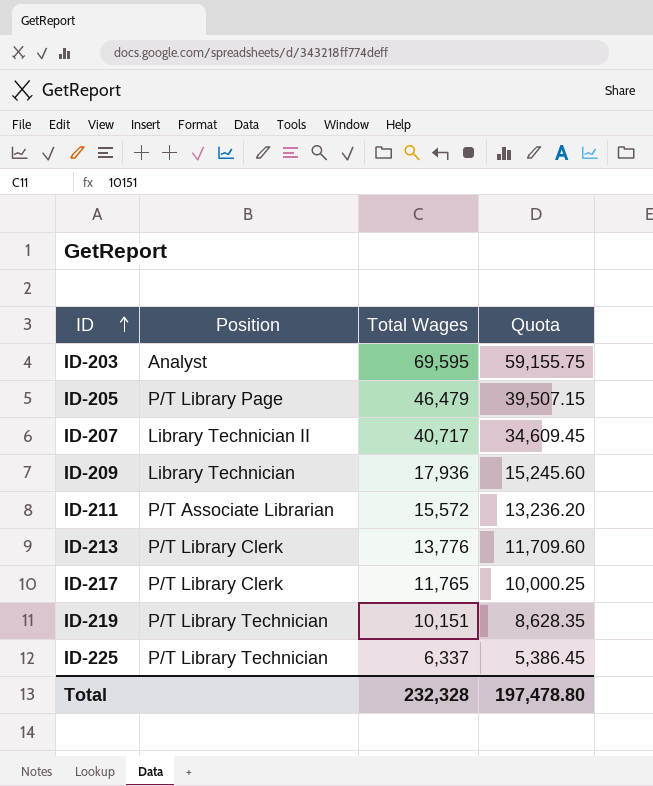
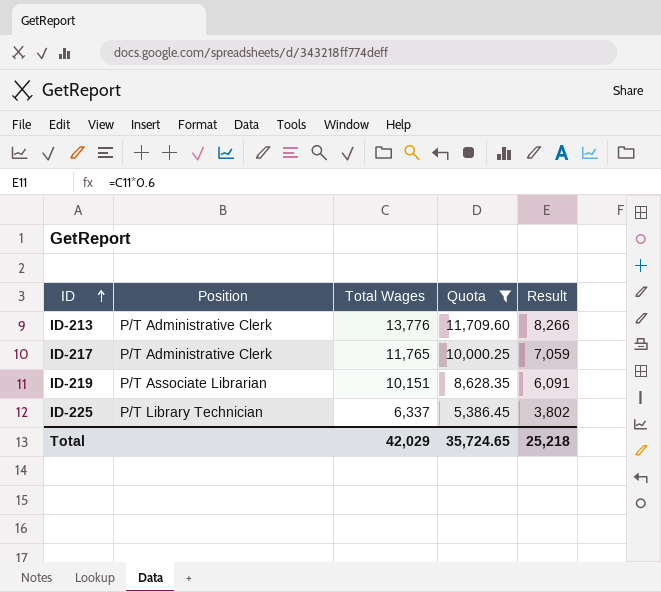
filter: none -> Quota <= 11,709.60
column Result | formula: none -> [Total Wages] * 0.6
ID-213 | Position: P/T Library Clerk -> P/T Administrative Clerk
ID-217 | Position: P/T Library Clerk -> P/T Administrative Clerk
ID-219 | Position: P/T Library Technician -> P/T Associate Librarian
Total | Total Wages: 232,328 -> 42,029
Total | Quota: 197,478.80 -> 35,724.65

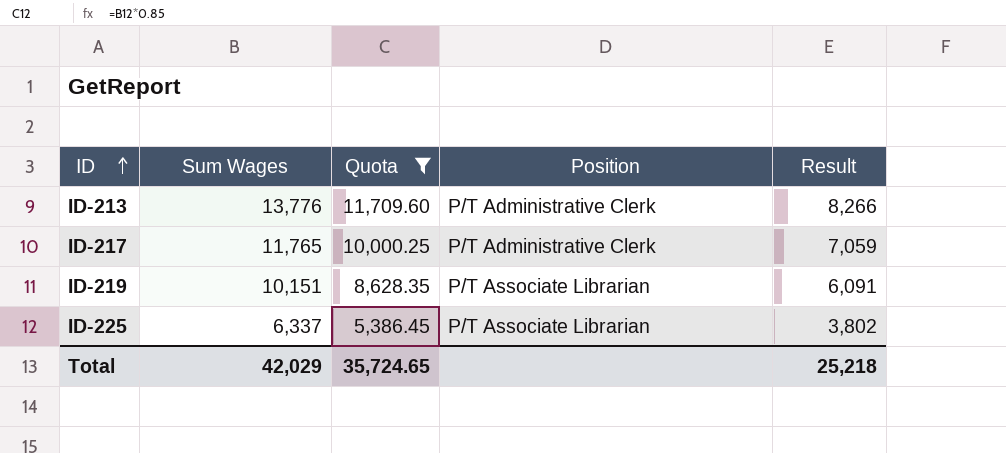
column name: Total Wages -> Sum Wages
column Position | position: 2 -> 4
ID-225 | Position: P/T Library Technician -> P/T Associate Librarian

